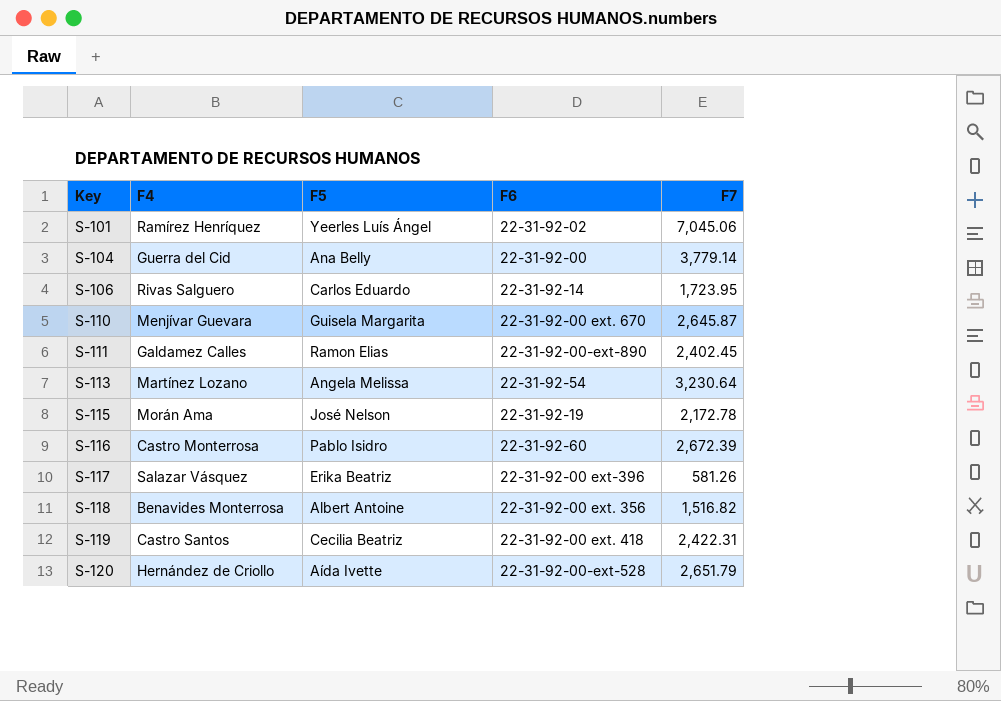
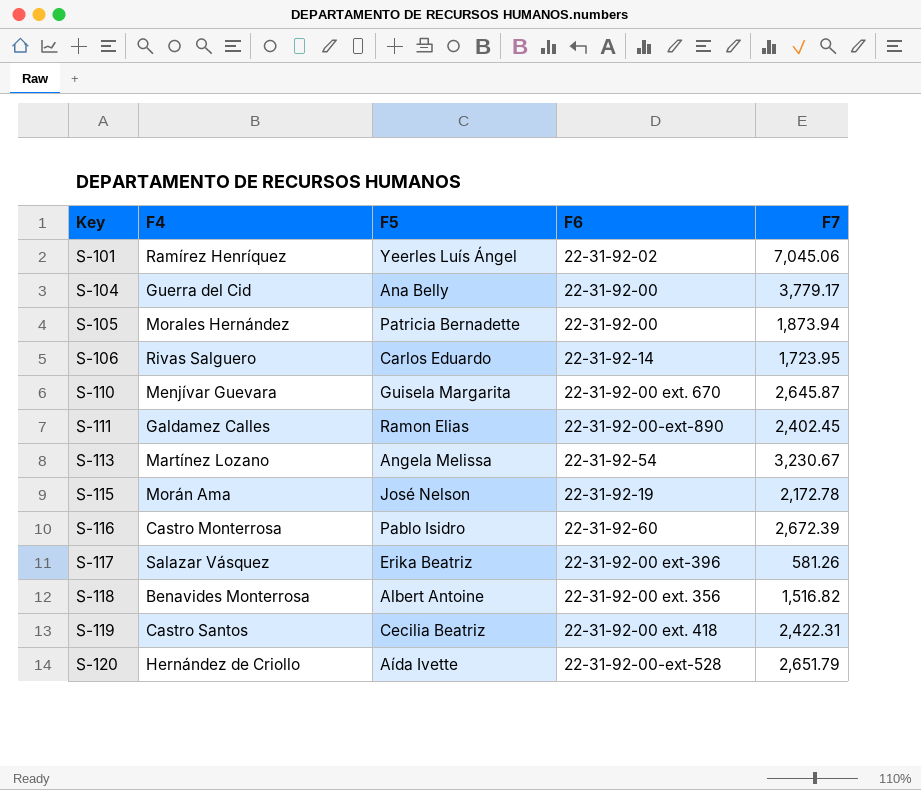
S-104 | F7: 3,779.14 -> 3,779.17
row S-105: none -> Morales Hernández | Patricia Bernadette | 22-31-92-00 | 1,873.94
S-113 | F7: 3,230.64 -> 3,230.67

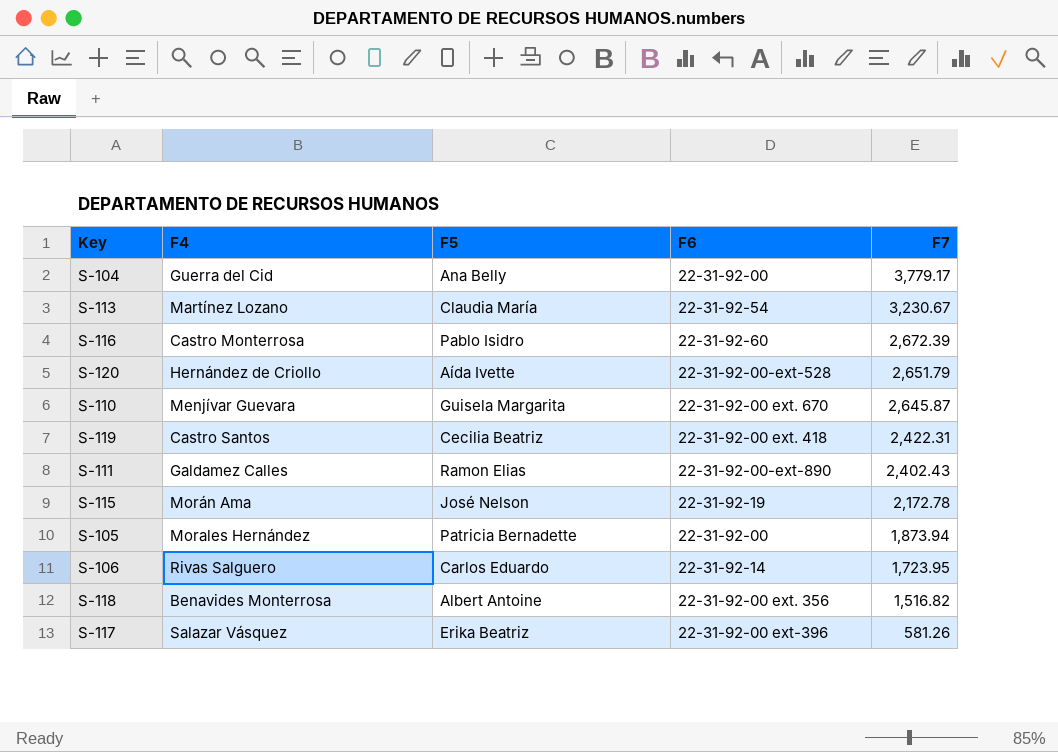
row order: Key ascending -> F7 descending
row S-101: Ramírez Henríquez | Yeerles Luís Ángel | 22-31-92-02 | 7,045.06 -> none
S-113 | F5: Angela Melissa -> Claudia María
S-111 | F7: 2,402.45 -> 2,402.43

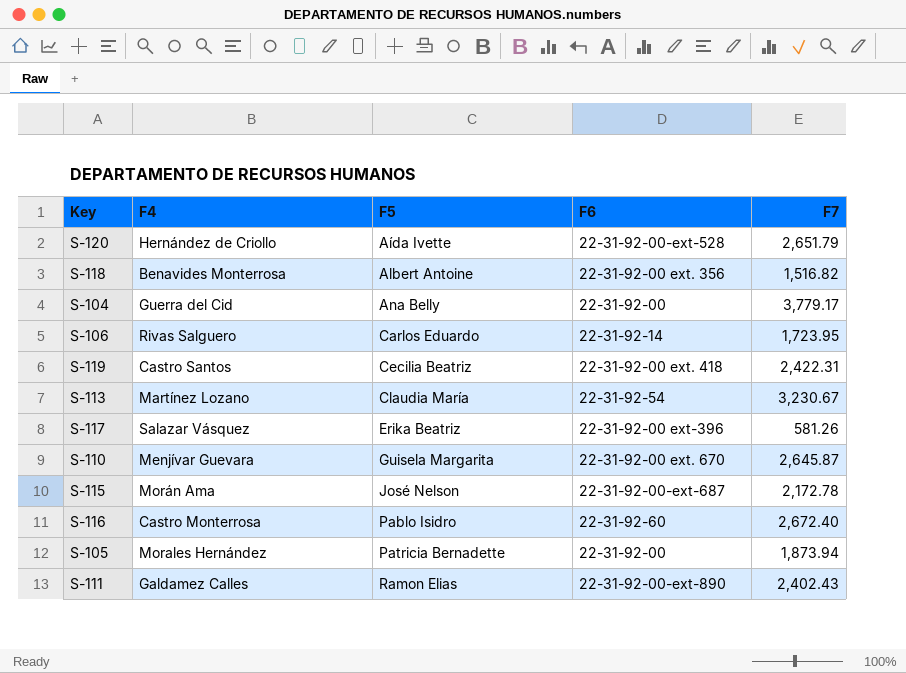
row order: F7 descending -> F5 ascending
S-115 | F6: 22-31-92-19 -> 22-31-92-00-ext-687
S-116 | F7: 2,672.39 -> 2,672.40

